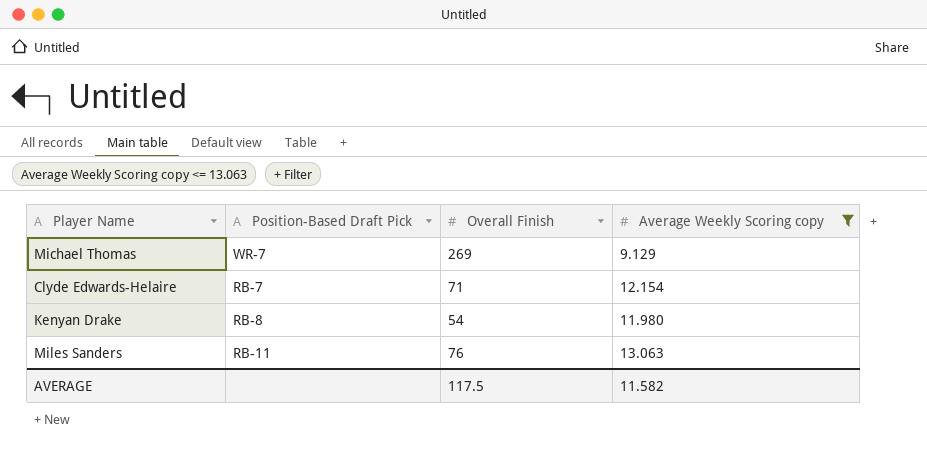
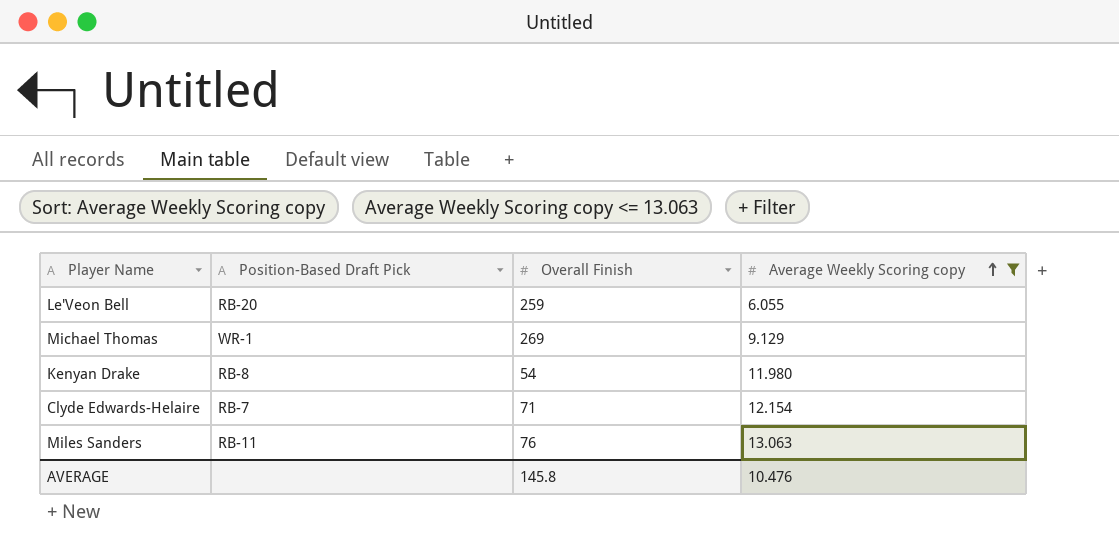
row order: none -> Average Weekly Scoring copy ascending
row Le'Veon Bell: none -> RB-20 | 259 | 6.055
Michael Thomas | Position-Based Draft Pick: WR-7 -> WR-1
AVERAGE | Overall Finish: 117.5 -> 145.8
AVERAGE | Average Weekly Scoring copy: 11.582 -> 10.476

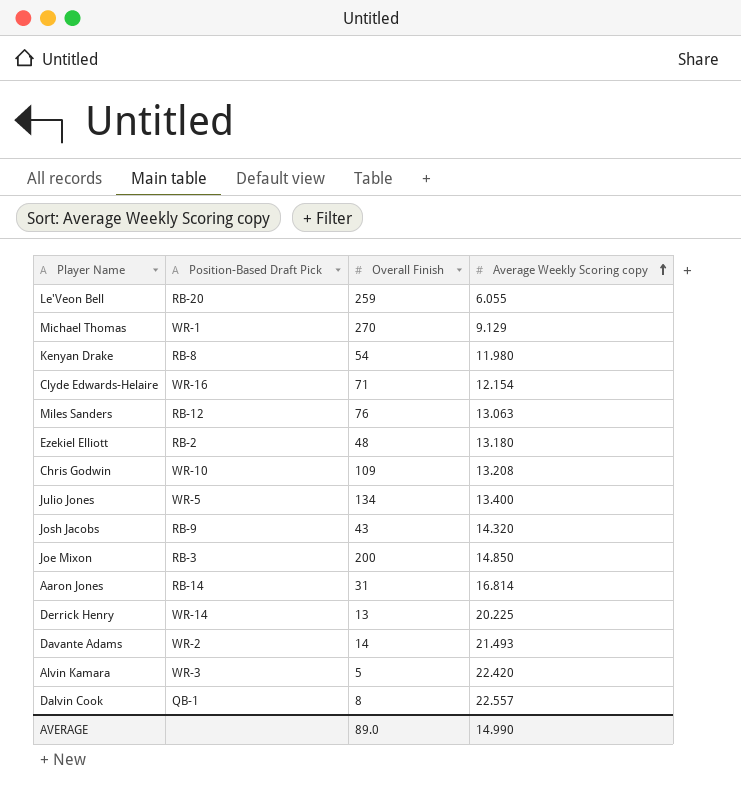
filter: Average Weekly Scoring copy <= 13.063 -> none
Michael Thomas | Overall Finish: 269 -> 270
Clyde Edwards-Helaire | Position-Based Draft Pick: RB-7 -> WR-16
Miles Sanders | Position-Based Draft Pick: RB-11 -> RB-12
AVERAGE | Overall Finish: 145.8 -> 89.0
AVERAGE | Average Weekly Scoring copy: 10.476 -> 14.990

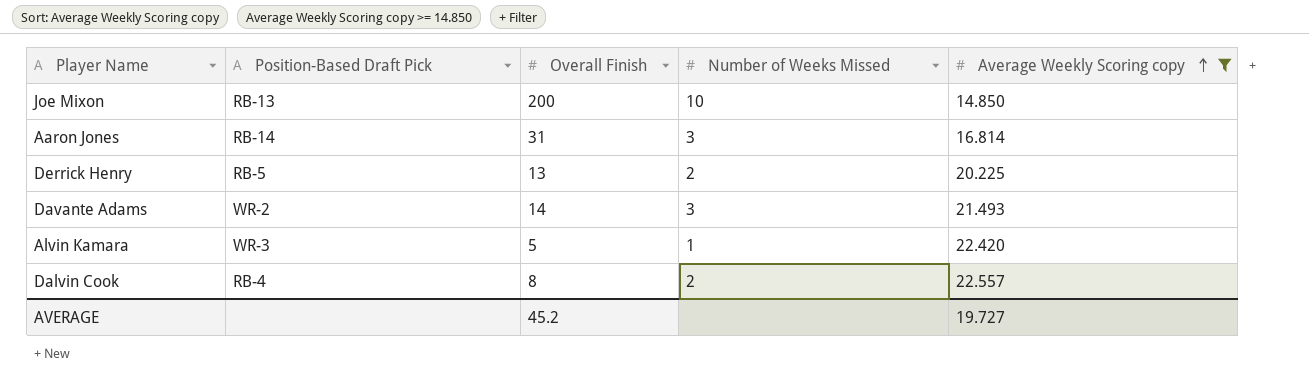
filter: none -> Average Weekly Scoring copy >= 14.850
column Number of Weeks Missed | position: none -> 4
Joe Mixon | Position-Based Draft Pick: RB-3 -> RB-13
Derrick Henry | Position-Based Draft Pick: WR-14 -> RB-5
Dalvin Cook | Position-Based Draft Pick: QB-1 -> RB-4
AVERAGE | Overall Finish: 89.0 -> 45.2
AVERAGE | Average Weekly Scoring copy: 14.990 -> 19.727

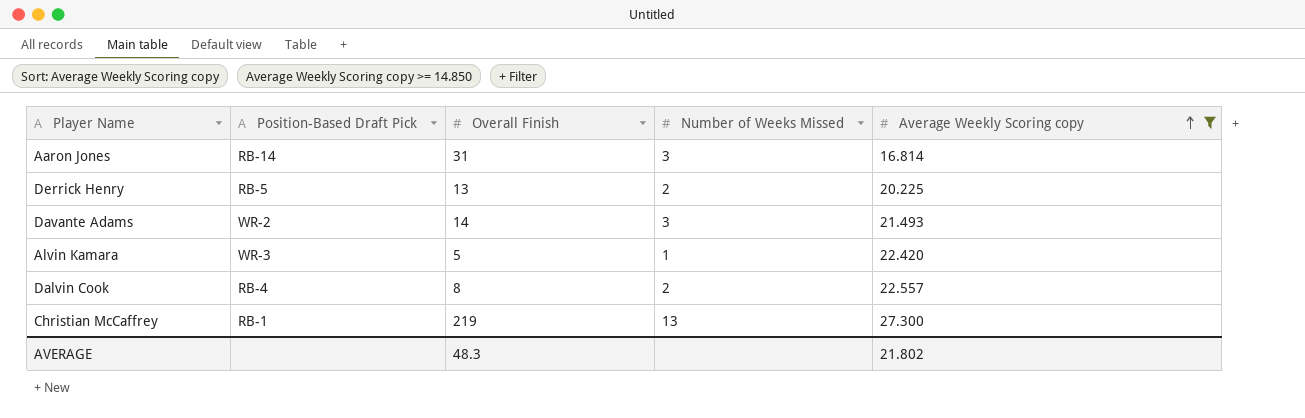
row Joe Mixon: RB-13 | 200 | 10 | 14.850 -> none
row Christian McCaffrey: none -> RB-1 | 219 | 13 | 27.300
AVERAGE | Overall Finish: 45.2 -> 48.3
AVERAGE | Average Weekly Scoring copy: 19.727 -> 21.802

